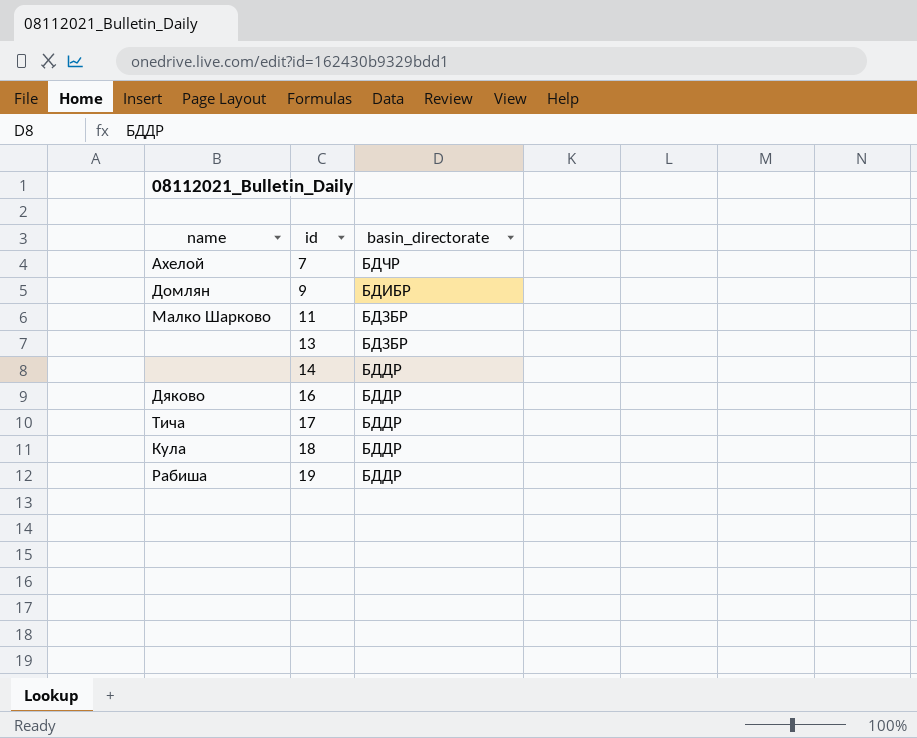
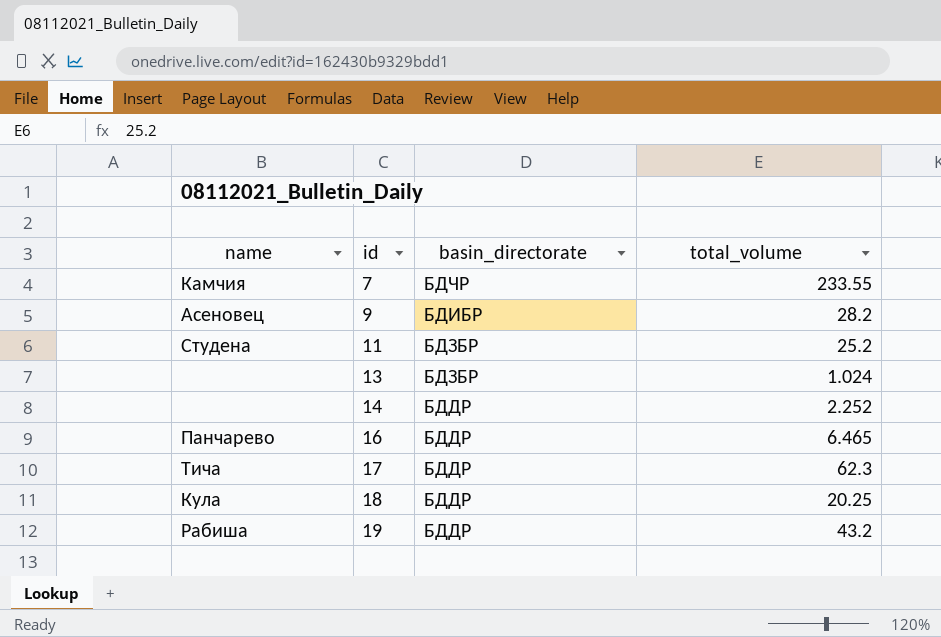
column total_volume | position: none -> 4
7 | name: Ахелой -> Камчия
9 | name: Домлян -> Асеновец
11 | name: Малко Шарково -> Студена
16 | name: Дяково -> Панчарево

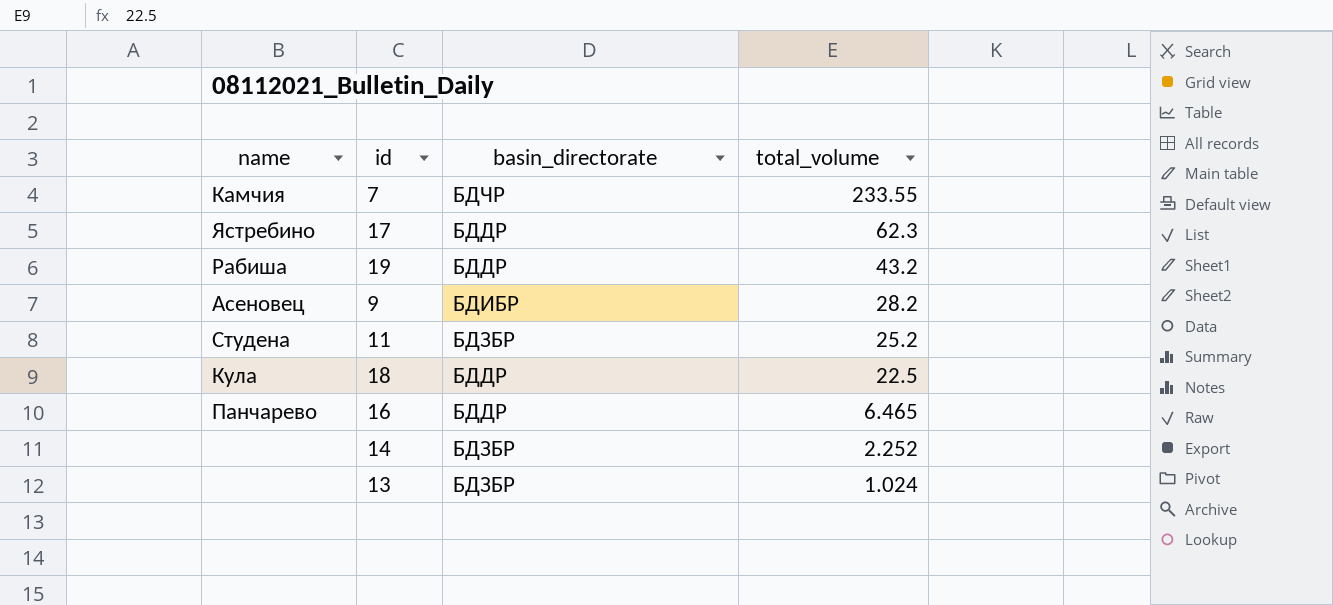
row order: id ascending -> total_volume descending
17 | name: Тича -> Ястребино
18 | total_volume: 20.25 -> 22.5
14 | basin_directorate: БДДР -> БДЗБР

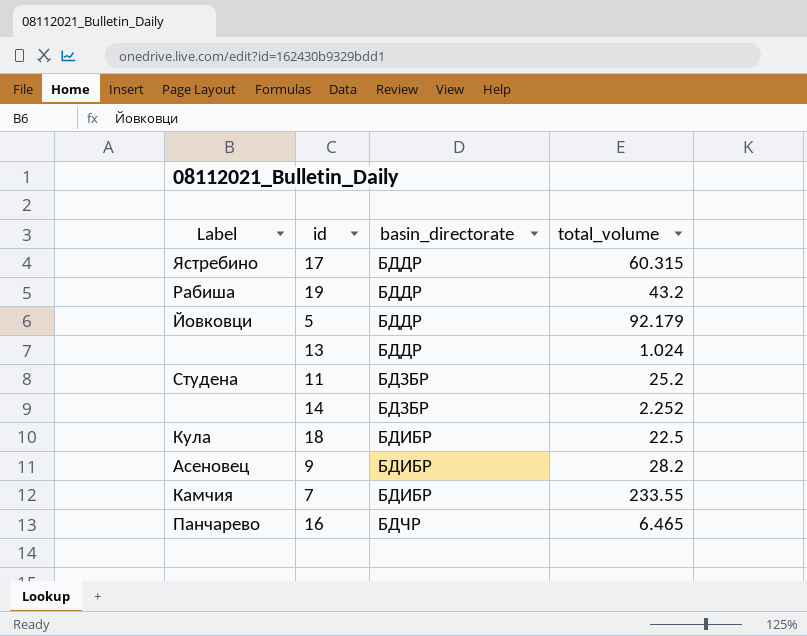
row order: total_volume descending -> basin_directorate ascending
column name: name -> Label
17 | total_volume: 62.3 -> 60.315
row 5: none -> Йовковци | БДДР | 92.179
13 | basin_directorate: БДЗБР -> БДДР
18 | basin_directorate: БДДР -> БДИБР
7 | basin_directorate: БДЧР -> БДИБР
16 | basin_directorate: БДДР -> БДЧР

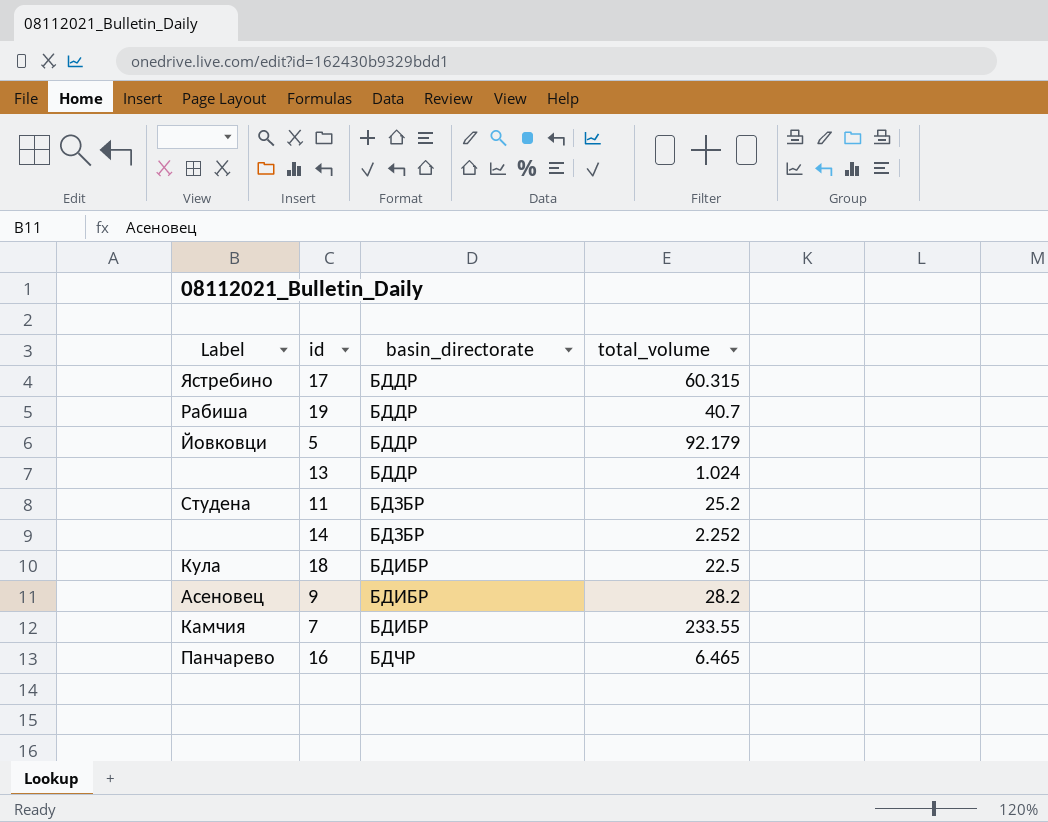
19 | total_volume: 43.2 -> 40.7

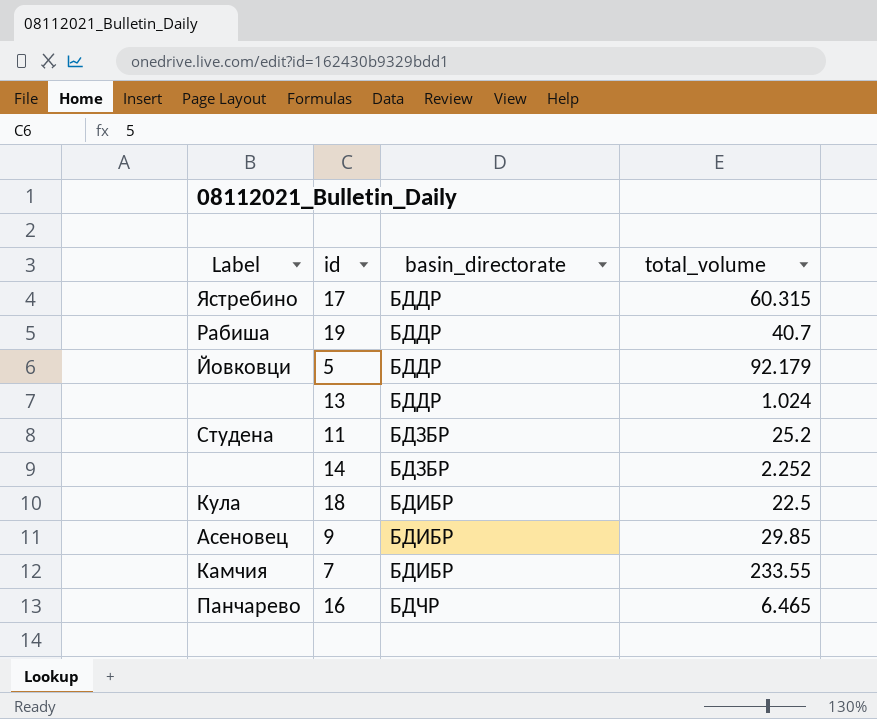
9 | total_volume: 28.2 -> 29.85

